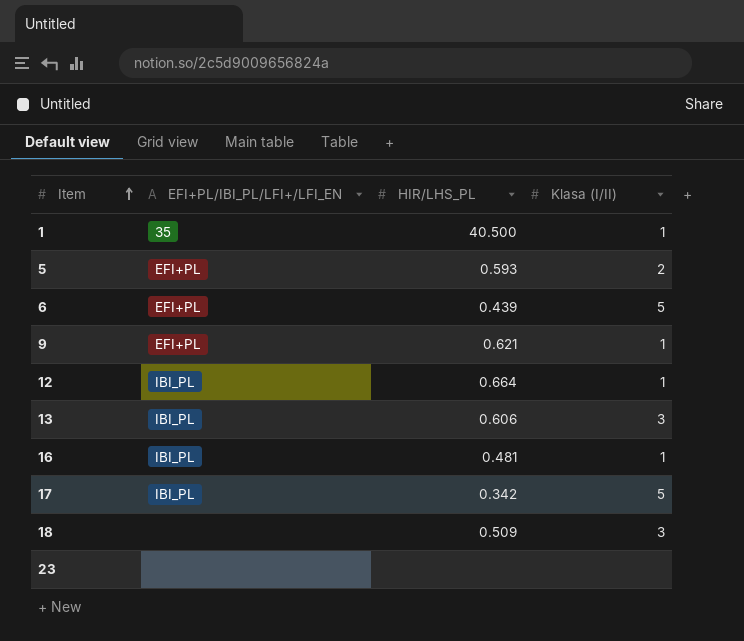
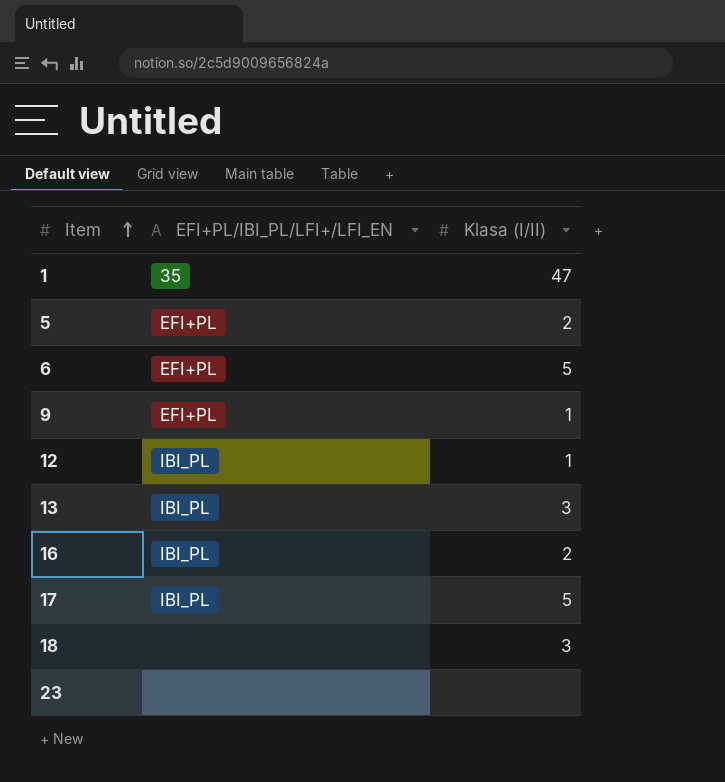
column HIR/LHS_PL | position: 3 -> none
1 | Klasa (I/II): 1 -> 47
16 | Klasa (I/II): 1 -> 2

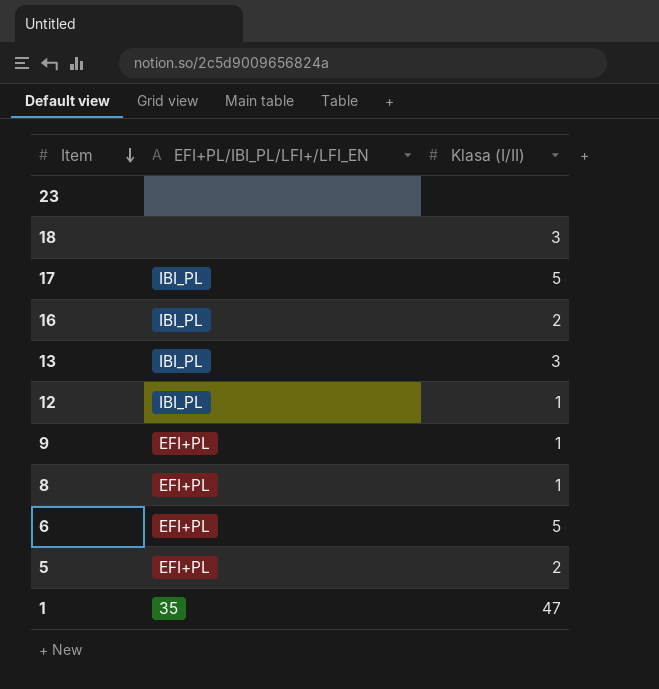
row order: Item ascending -> Item descending
row 8: none -> EFI+PL | 1

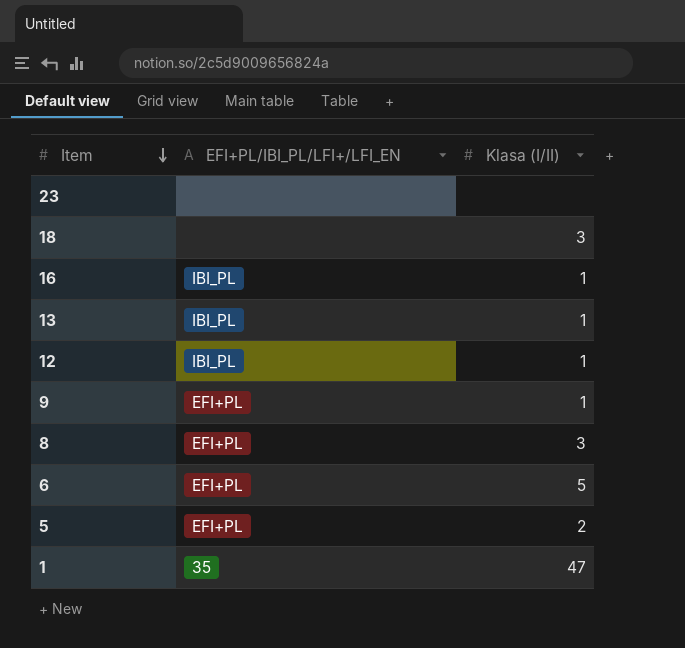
row 17: IBI_PL | 5 -> none
16 | Klasa (I/II): 2 -> 1
13 | Klasa (I/II): 3 -> 1
8 | Klasa (I/II): 1 -> 3

